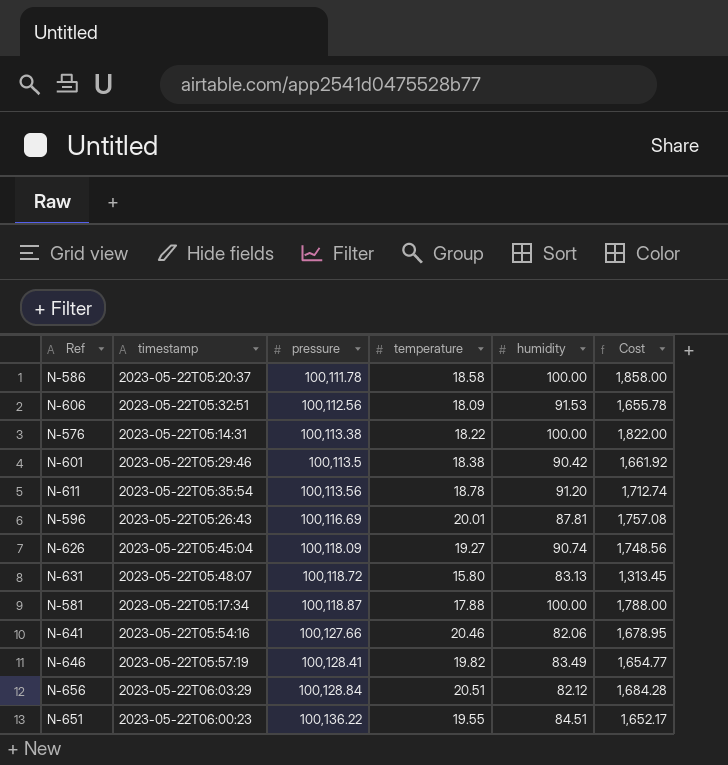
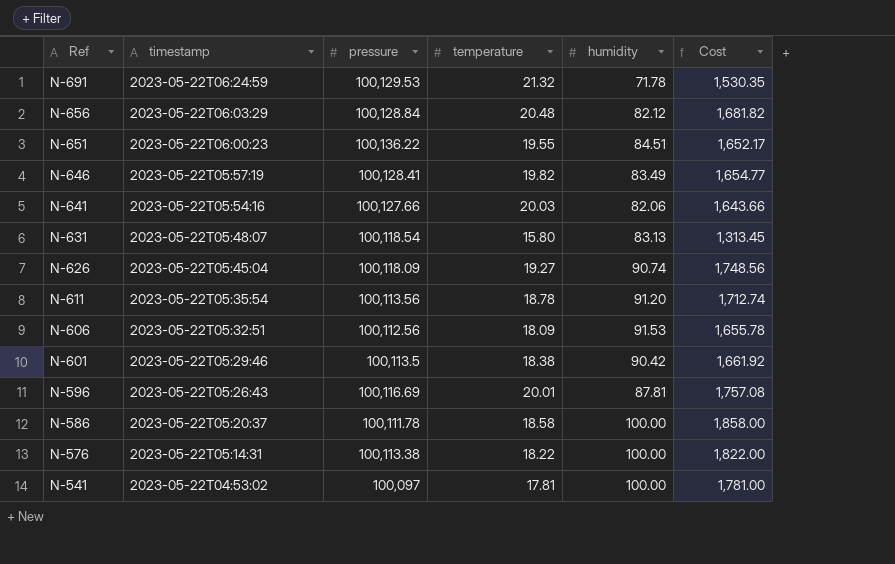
row order: pressure ascending -> Ref descending
row N-581: 2023-05-22T05:17:34 | 100,118.87 | 17.88 | 100.00 | 1,788.00 -> none
row N-691: none -> 2023-05-22T06:24:59 | 100,129.53 | 21.32 | 71.78 | 1,530.35
N-656 | temperature: 20.51 -> 20.48
N-656 | Cost: 1,684.28 -> 1,681.82
N-641 | temperature: 20.46 -> 20.03
N-641 | Cost: 1,678.95 -> 1,643.66
N-631 | pressure: 100,118.72 -> 100,118.54
row N-541: none -> 2023-05-22T04:53:02 | 100,097 | 17.81 | 100.00 | 1,781.00

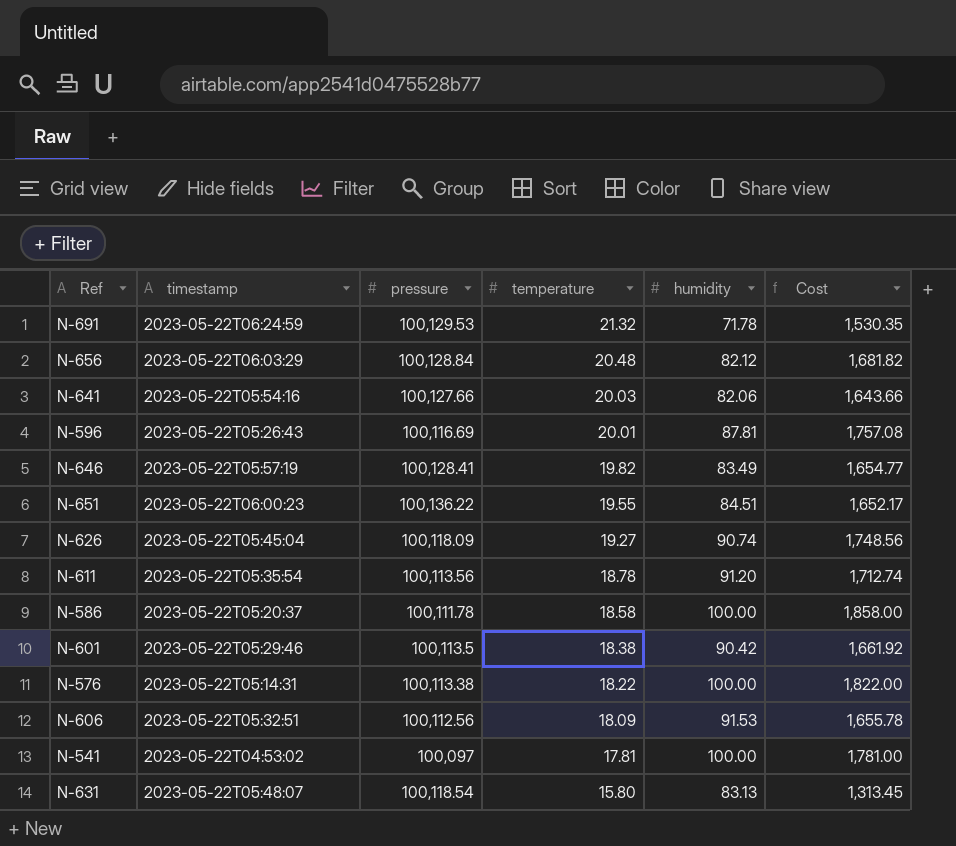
row order: Ref descending -> temperature descending

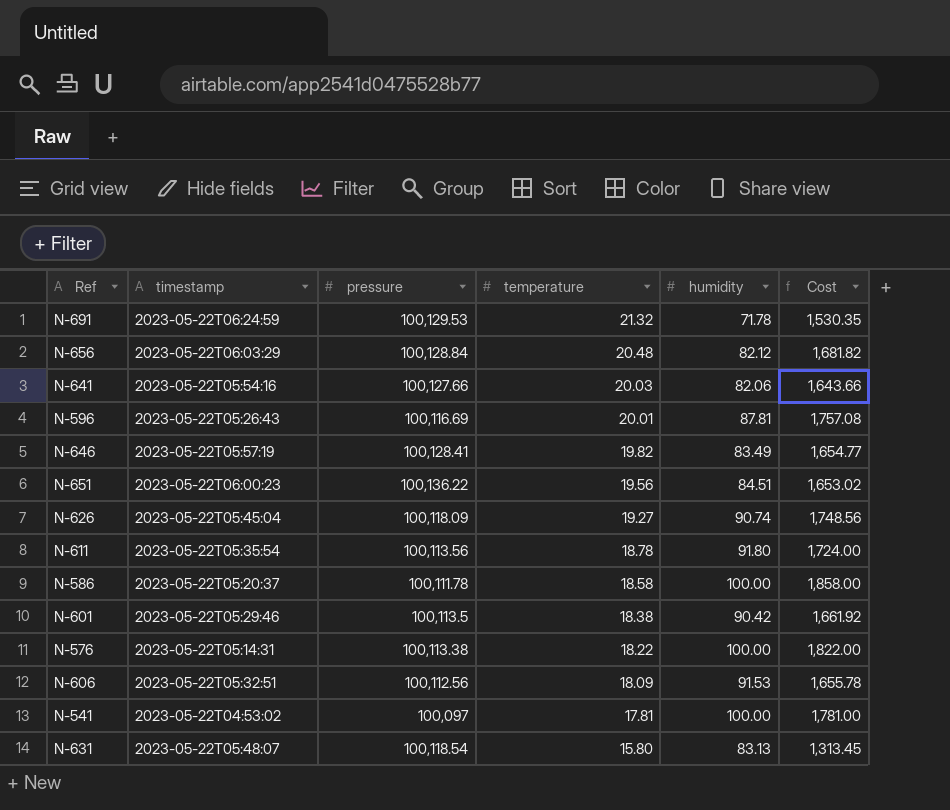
N-651 | temperature: 19.55 -> 19.56
N-651 | Cost: 1,652.17 -> 1,653.02
N-611 | humidity: 91.20 -> 91.80
N-611 | Cost: 1,712.74 -> 1,724.00

